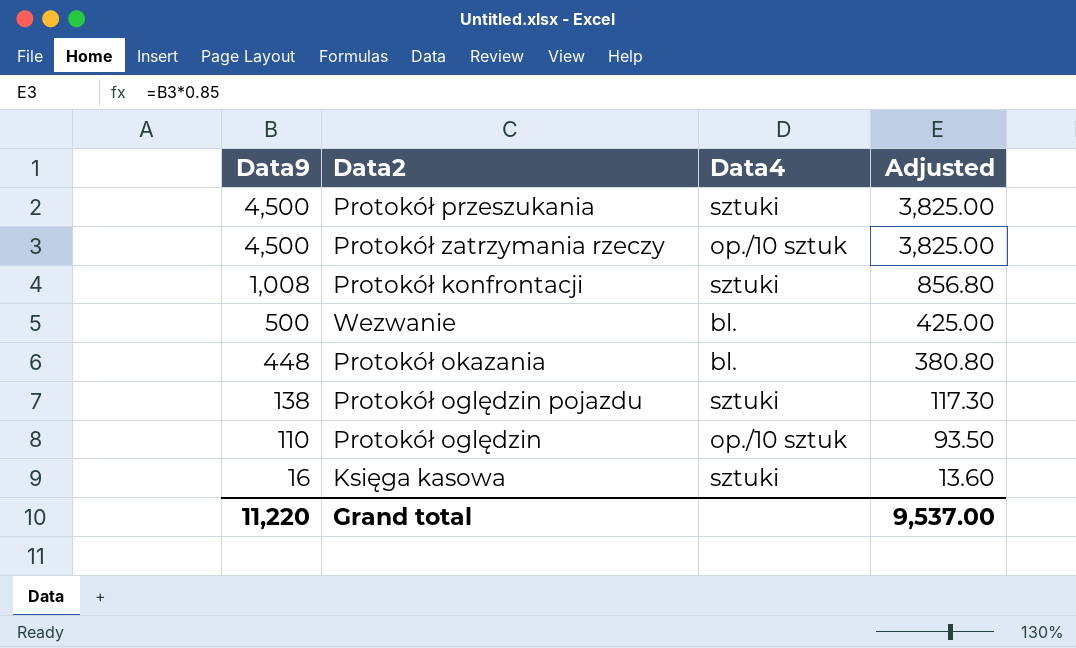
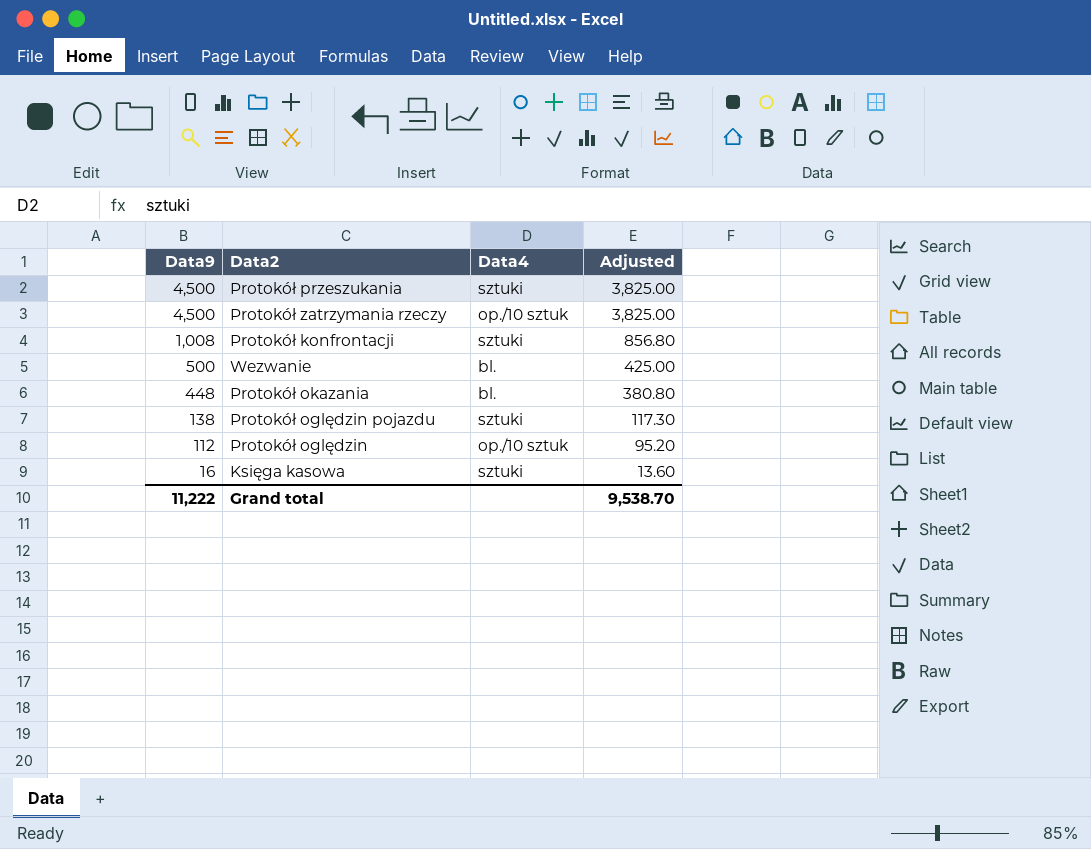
Protokół oględzin | Data9: 110 -> 112
Protokół oględzin | Adjusted: 93.50 -> 95.20
Grand total | Data9: 11,220 -> 11,222
Grand total | Adjusted: 9,537.00 -> 9,538.70

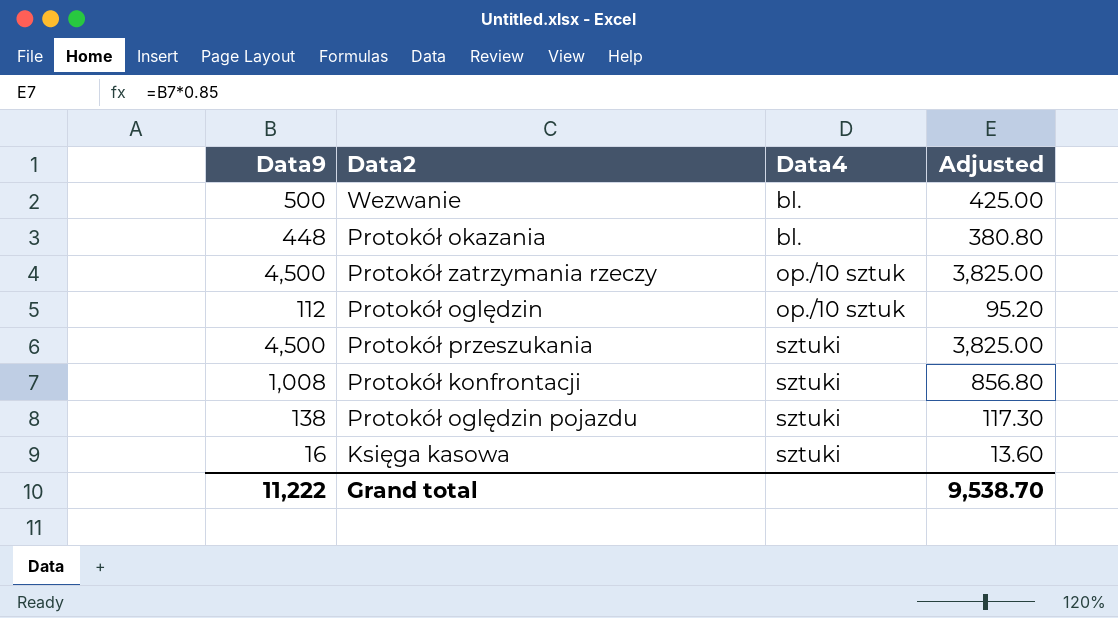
row order: Data9 descending -> Data4 ascending

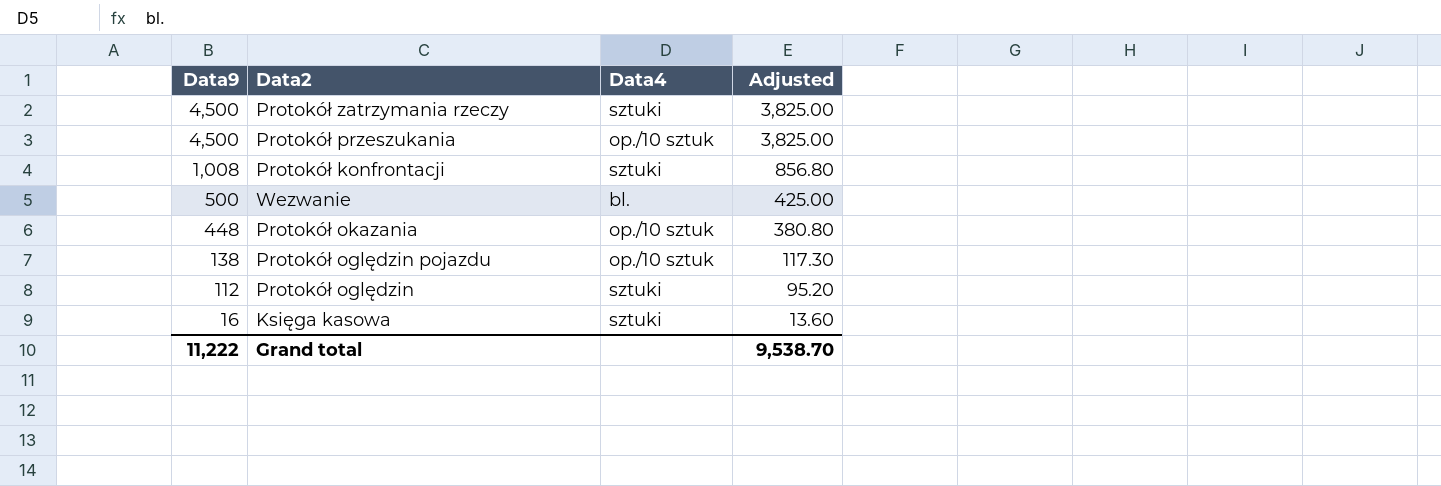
row order: Data4 ascending -> Data9 descending
Protokół zatrzymania rzeczy | Data4: op./10 sztuk -> sztuki
Protokół przeszukania | Data4: sztuki -> op./10 sztuk
Protokół okazania | Data4: bl. -> op./10 sztuk
Protokół oględzin pojazdu | Data4: sztuki -> op./10 sztuk
Protokół oględzin | Data4: op./10 sztuk -> sztuki

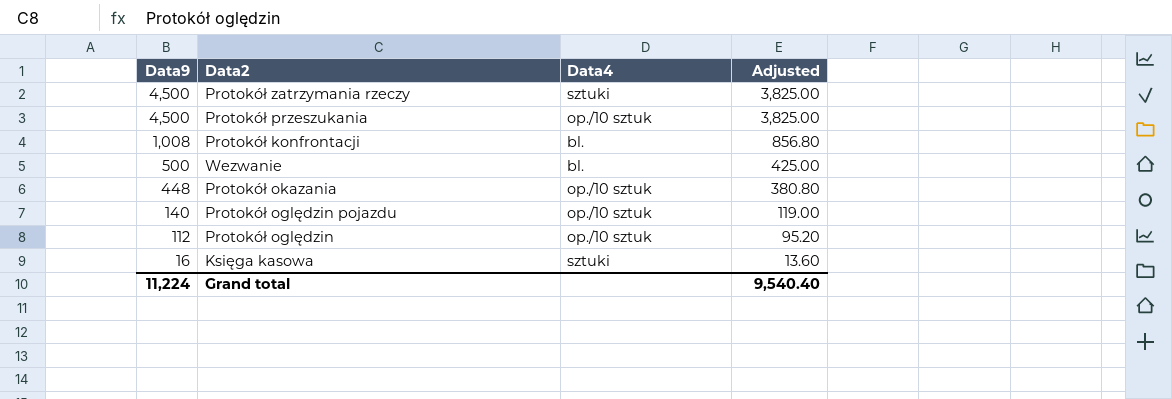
Protokół konfrontacji | Data4: sztuki -> bl.
Protokół oględzin pojazdu | Data9: 138 -> 140
Protokół oględzin pojazdu | Adjusted: 117.30 -> 119.00
Protokół oględzin | Data4: sztuki -> op./10 sztuk
Grand total | Data9: 11,222 -> 11,224
Grand total | Adjusted: 9,538.70 -> 9,540.40

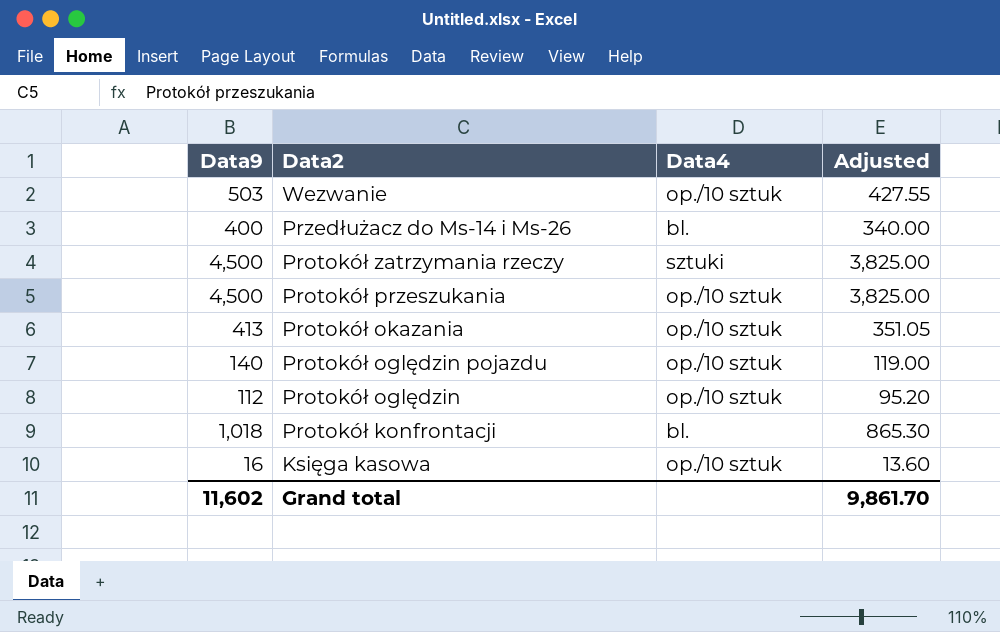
row order: Data9 descending -> Data2 descending
Wezwanie | Data9: 500 -> 503
Wezwanie | Data4: bl. -> op./10 sztuk
Wezwanie | Adjusted: 425.00 -> 427.55
row Przedłużacz do Ms-14 i Ms-26: none -> 400 | bl. | 340.00
Protokół okazania | Data9: 448 -> 413
Protokół okazania | Adjusted: 380.80 -> 351.05
Protokół konfrontacji | Data9: 1,008 -> 1,018
Protokół konfrontacji | Adjusted: 856.80 -> 865.30
Księga kasowa | Data4: sztuki -> op./10 sztuk
Grand total | Data9: 11,224 -> 11,602
Grand total | Adjusted: 9,540.40 -> 9,861.70

